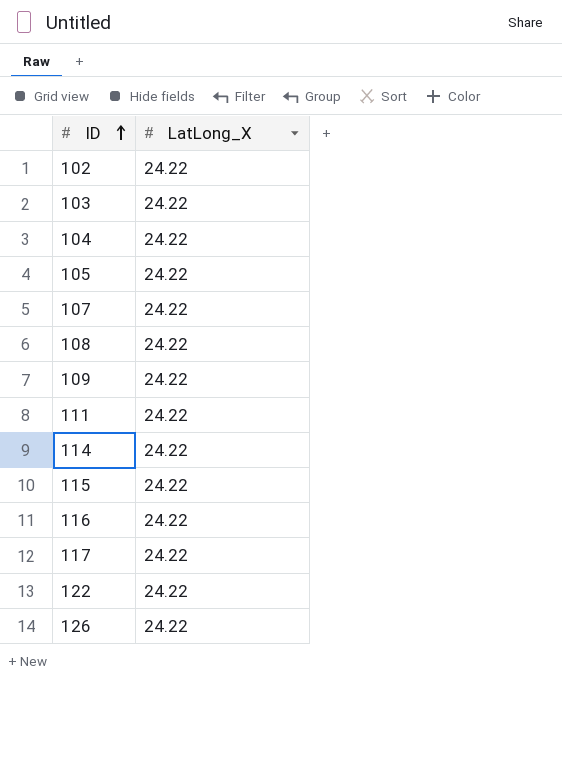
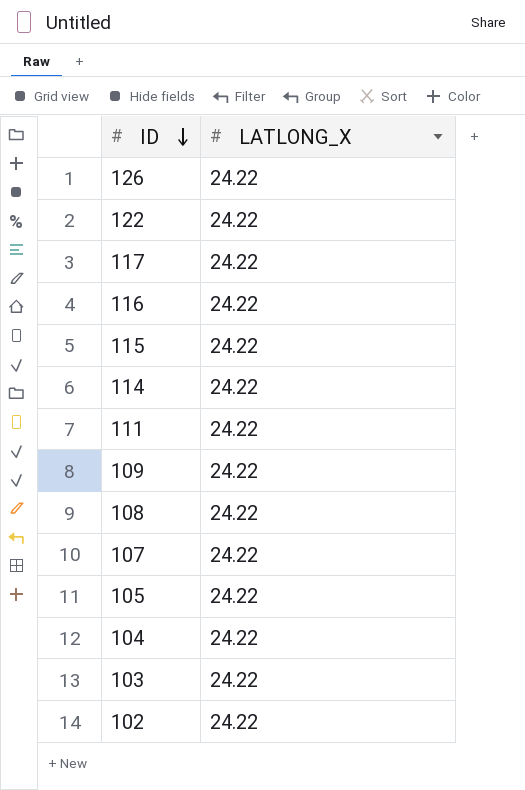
row order: ID ascending -> ID descending
column name: LatLong_X -> LATLONG_X

